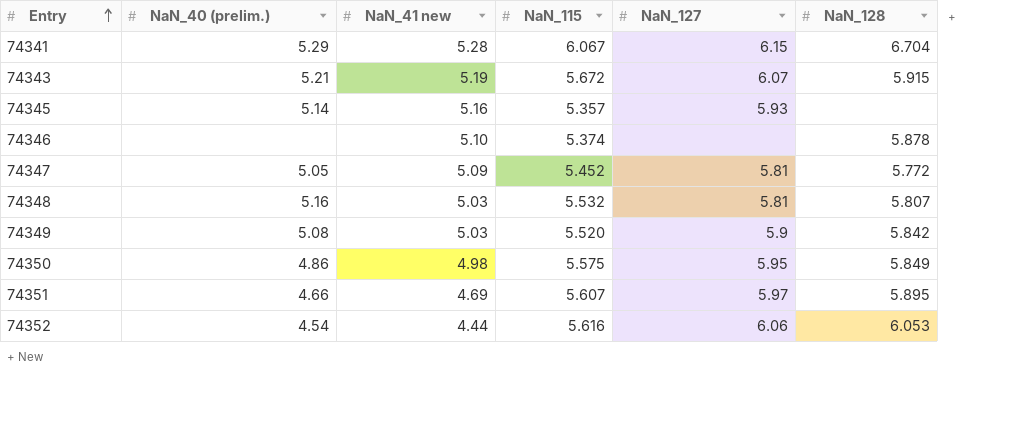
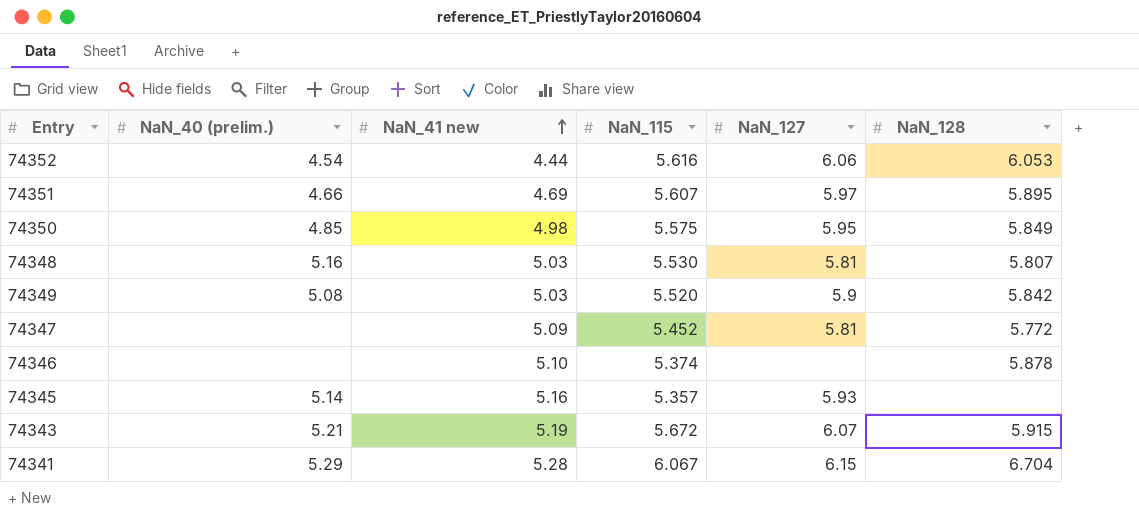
row order: Entry ascending -> NaN_41 new ascending
74350 | NaN_40 (prelim.): 4.86 -> 4.85
74348 | NaN_115: 5.532 -> 5.530
74347 | NaN_40 (prelim.): 5.05 -> none

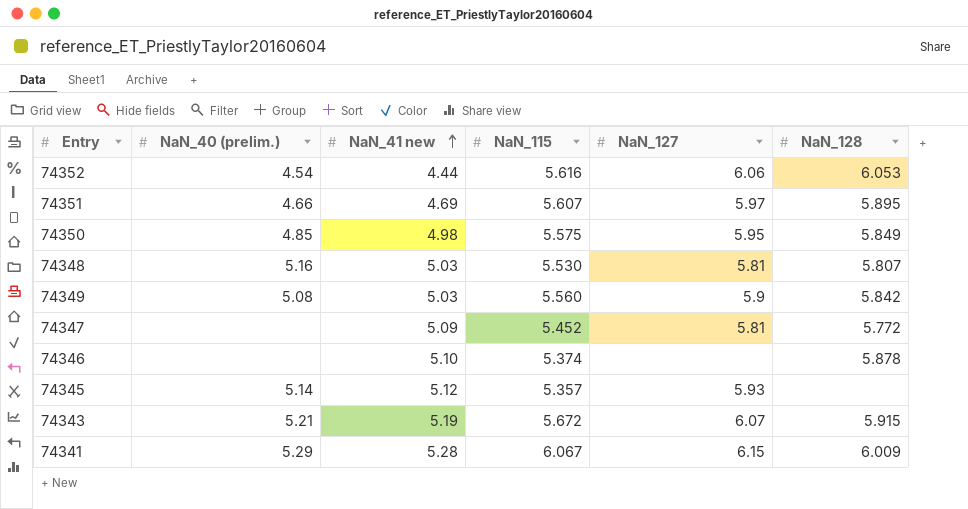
74349 | NaN_115: 5.520 -> 5.560
74345 | NaN_41 new: 5.16 -> 5.12
74341 | NaN_128: 6.704 -> 6.009

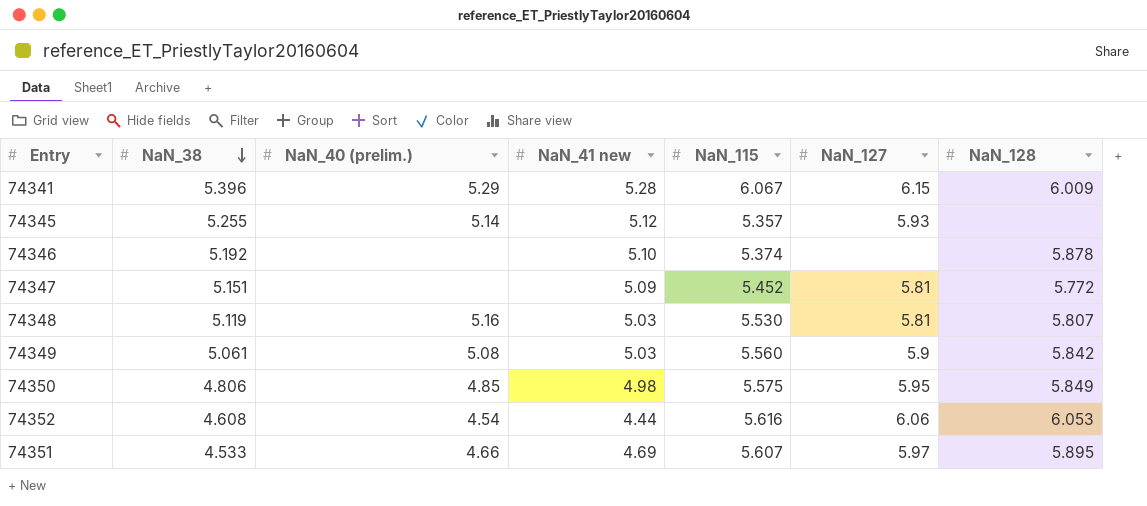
row order: NaN_41 new ascending -> NaN_38 descending
column NaN_38 | position: none -> 2
row 74343: 5.21 | 5.19 | 5.672 | 6.07 | 5.915 -> none

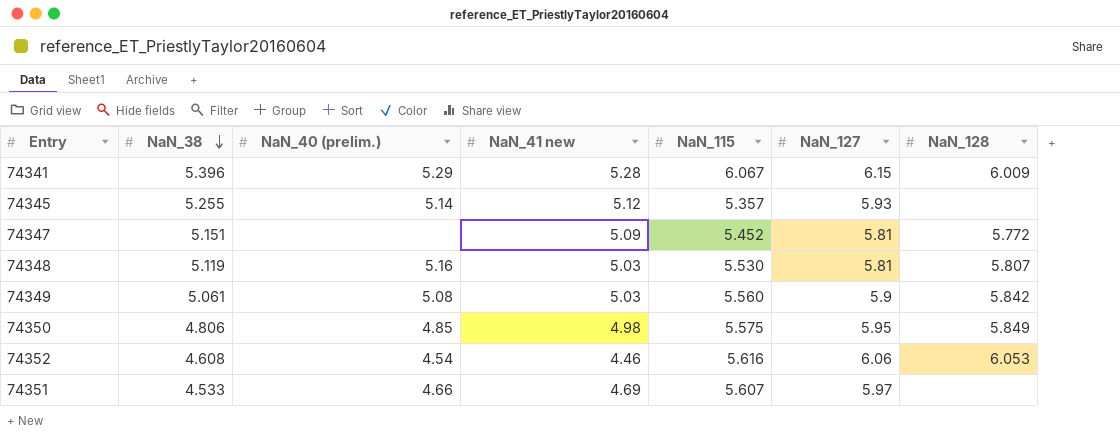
row 74346: 5.192 | none | 5.10 | 5.374 | none | 5.878 -> none
74352 | NaN_41 new: 4.44 -> 4.46
74351 | NaN_128: 5.895 -> none

